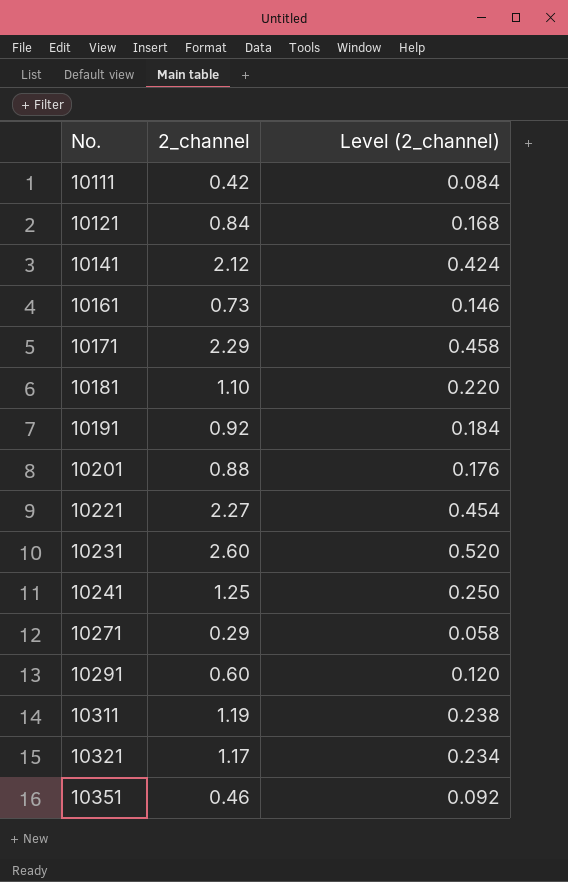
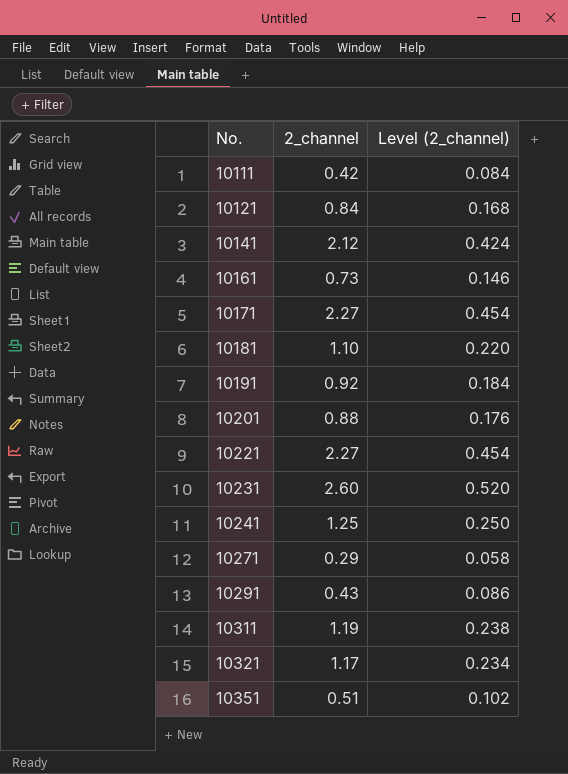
10171 | 2_channel: 2.29 -> 2.27
10171 | Level (2_channel): 0.458 -> 0.454
10291 | 2_channel: 0.60 -> 0.43
10291 | Level (2_channel): 0.120 -> 0.086
10351 | 2_channel: 0.46 -> 0.51
10351 | Level (2_channel): 0.092 -> 0.102

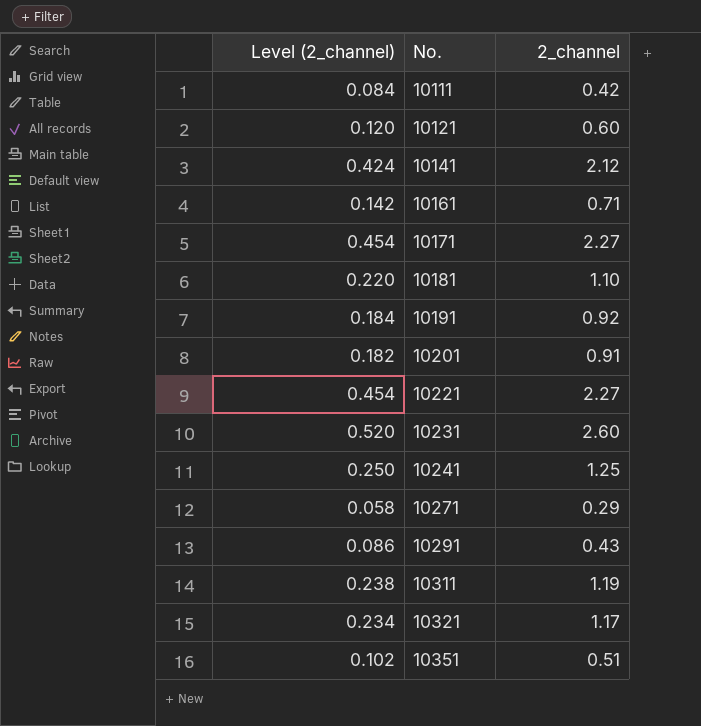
column Level (2_channel) | position: 3 -> 1
10121 | Level (2_channel): 0.168 -> 0.120
10121 | 2_channel: 0.84 -> 0.60
10161 | Level (2_channel): 0.146 -> 0.142
10161 | 2_channel: 0.73 -> 0.71
10201 | Level (2_channel): 0.176 -> 0.182
10201 | 2_channel: 0.88 -> 0.91

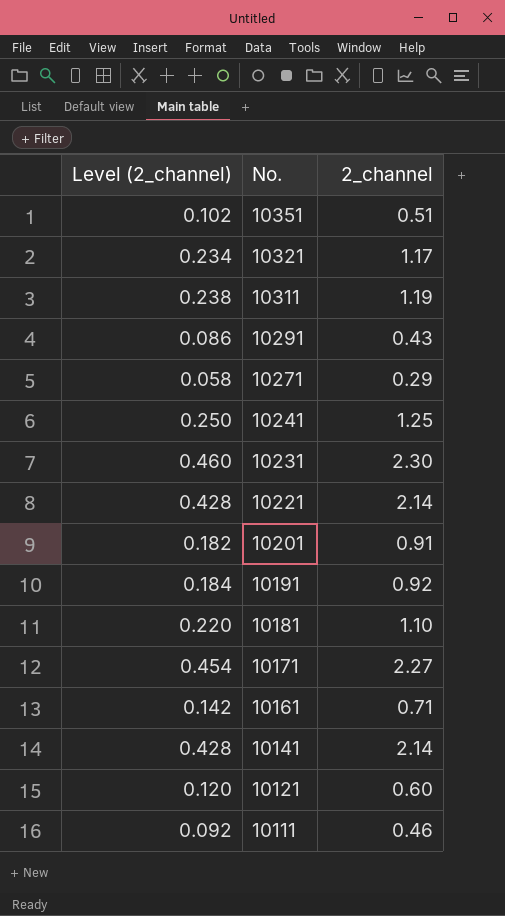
row order: No. ascending -> No. descending
10231 | Level (2_channel): 0.520 -> 0.460
10231 | 2_channel: 2.60 -> 2.30
10221 | Level (2_channel): 0.454 -> 0.428
10221 | 2_channel: 2.27 -> 2.14
10141 | Level (2_channel): 0.424 -> 0.428
10141 | 2_channel: 2.12 -> 2.14
10111 | Level (2_channel): 0.084 -> 0.092
10111 | 2_channel: 0.42 -> 0.46

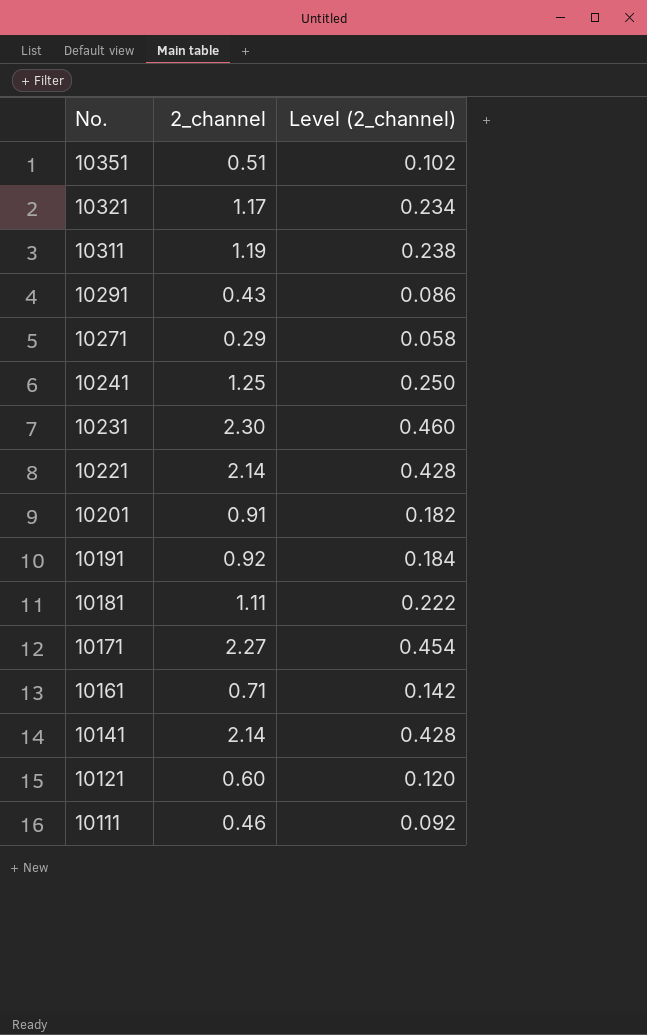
column Level (2_channel) | position: 1 -> 3
10181 | 2_channel: 1.10 -> 1.11
10181 | Level (2_channel): 0.220 -> 0.222

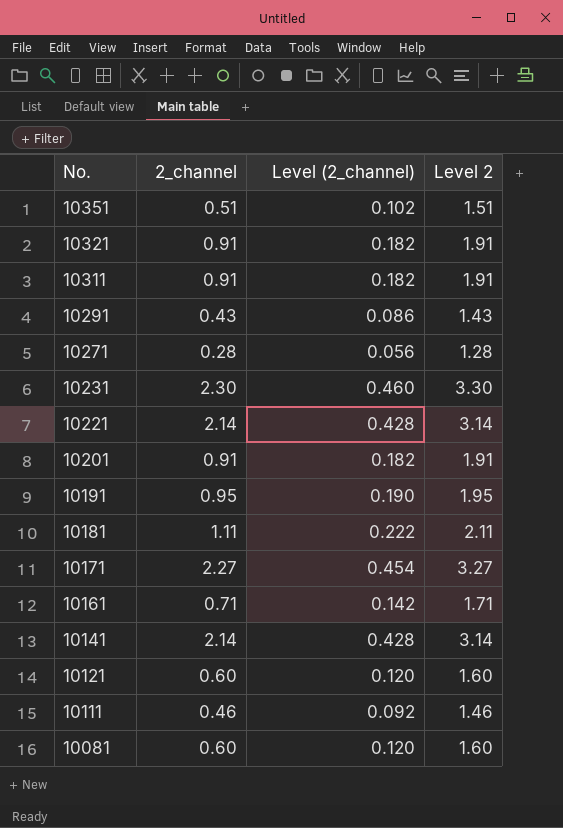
column Level 2 | formula: none -> [2_channel] + 1
row 10241: 1.25 | 0.250 -> none
10321 | 2_channel: 1.17 -> 0.91
10321 | Level (2_channel): 0.234 -> 0.182
10311 | 2_channel: 1.19 -> 0.91
10311 | Level (2_channel): 0.238 -> 0.182
10271 | 2_channel: 0.29 -> 0.28
10271 | Level (2_channel): 0.058 -> 0.056
10191 | 2_channel: 0.92 -> 0.95
10191 | Level (2_channel): 0.184 -> 0.190
row 10081: none -> 0.60 | 0.120 | 1.60

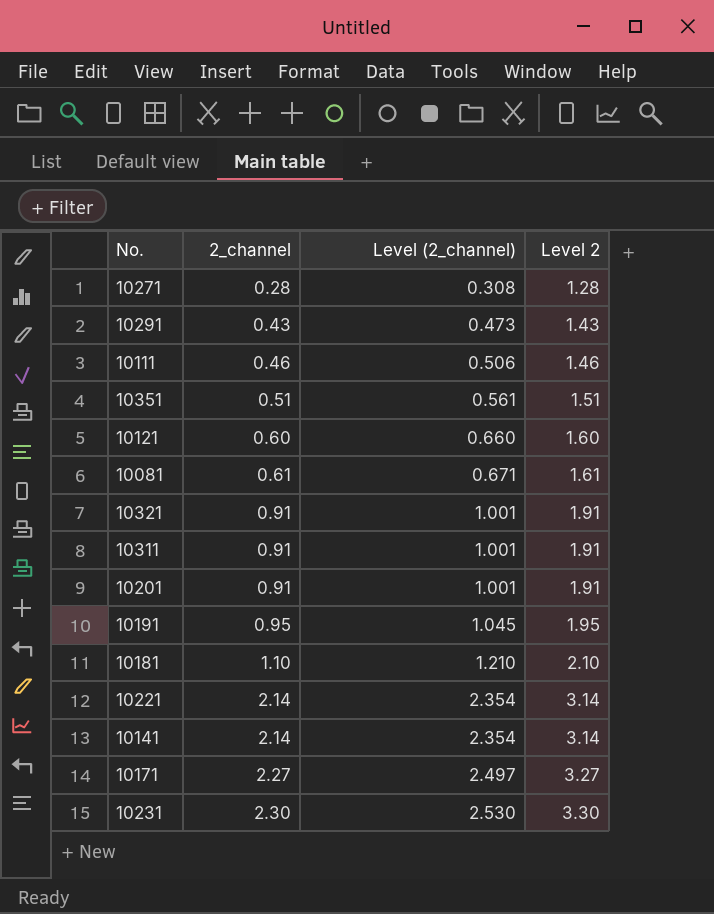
row order: No. descending -> 2_channel ascending
column Level (2_channel) | formula: [2_channel] * 0.2 -> [2_channel] * 1.1
row 10161: 0.71 | 0.142 | 1.71 -> none
10081 | 2_channel: 0.60 -> 0.61
10081 | Level 2: 1.60 -> 1.61
10181 | 2_channel: 1.11 -> 1.10
10181 | Level 2: 2.11 -> 2.10

